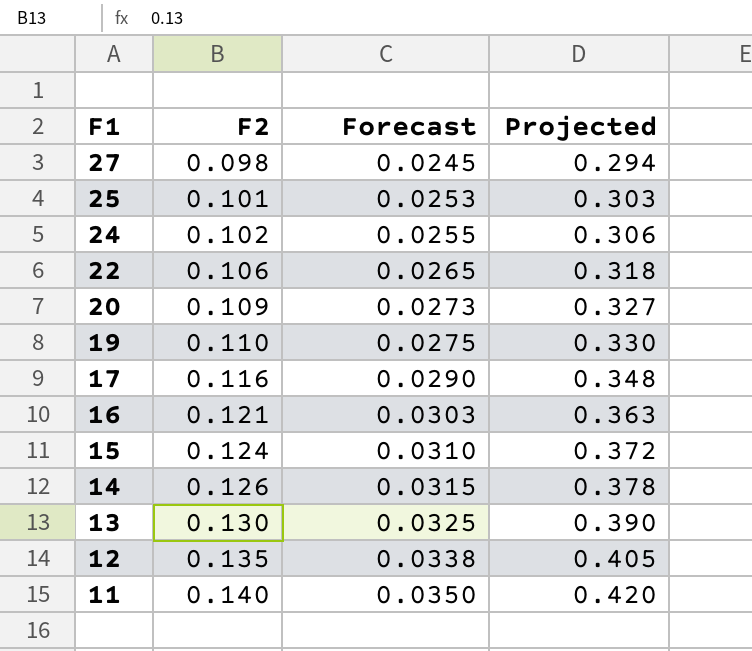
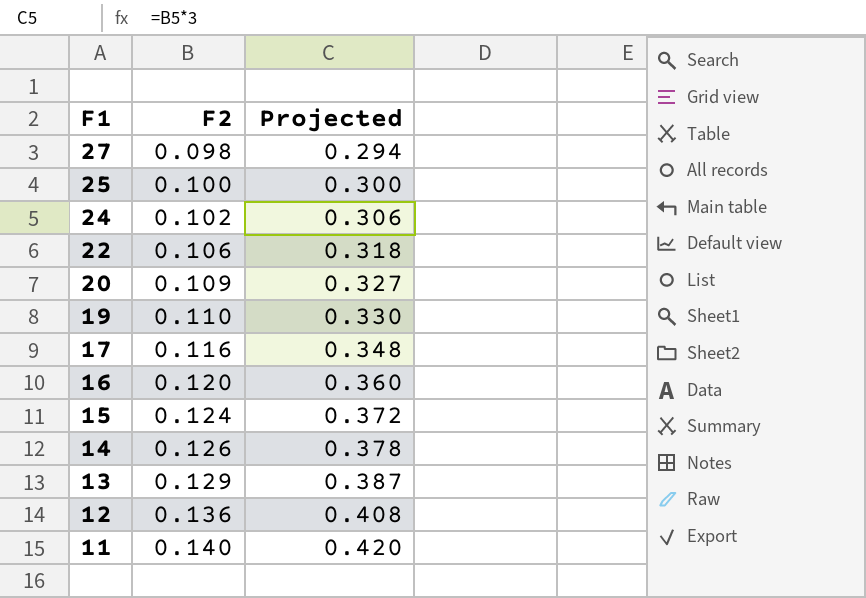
column Forecast | formula: [F2] * 0.25 -> none
25 | F2: 0.101 -> 0.100
25 | Projected: 0.303 -> 0.300
16 | F2: 0.121 -> 0.120
16 | Projected: 0.363 -> 0.360
13 | F2: 0.130 -> 0.129
13 | Projected: 0.390 -> 0.387
12 | F2: 0.135 -> 0.136
12 | Projected: 0.405 -> 0.408

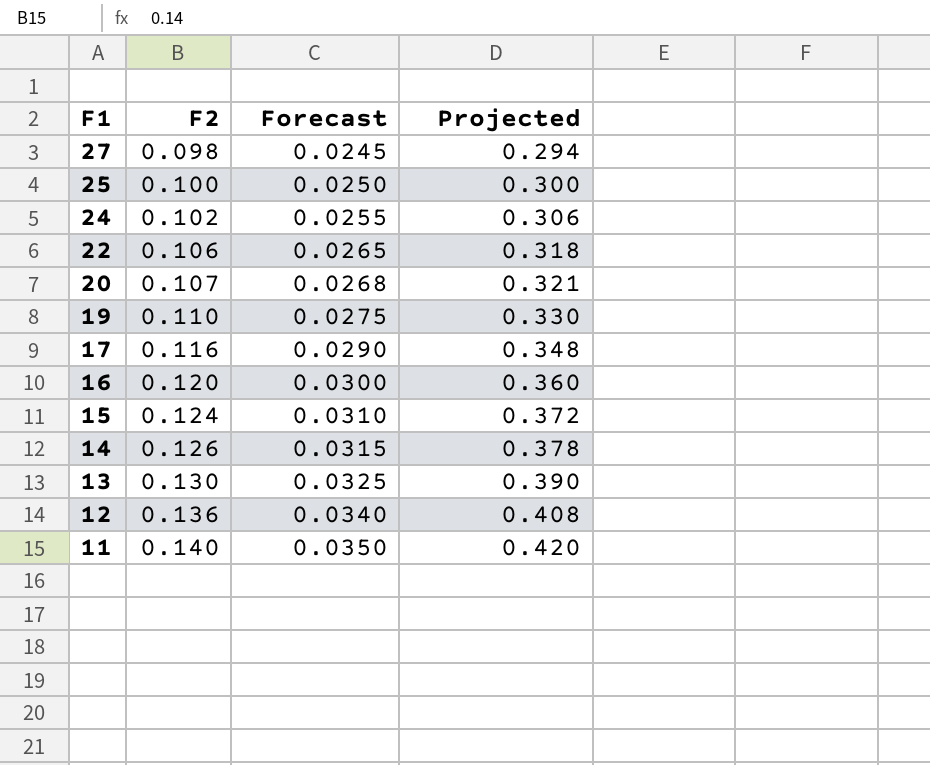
column Forecast | formula: none -> [F2] * 0.25
20 | F2: 0.109 -> 0.107
20 | Projected: 0.327 -> 0.321
13 | F2: 0.129 -> 0.130
13 | Projected: 0.387 -> 0.390

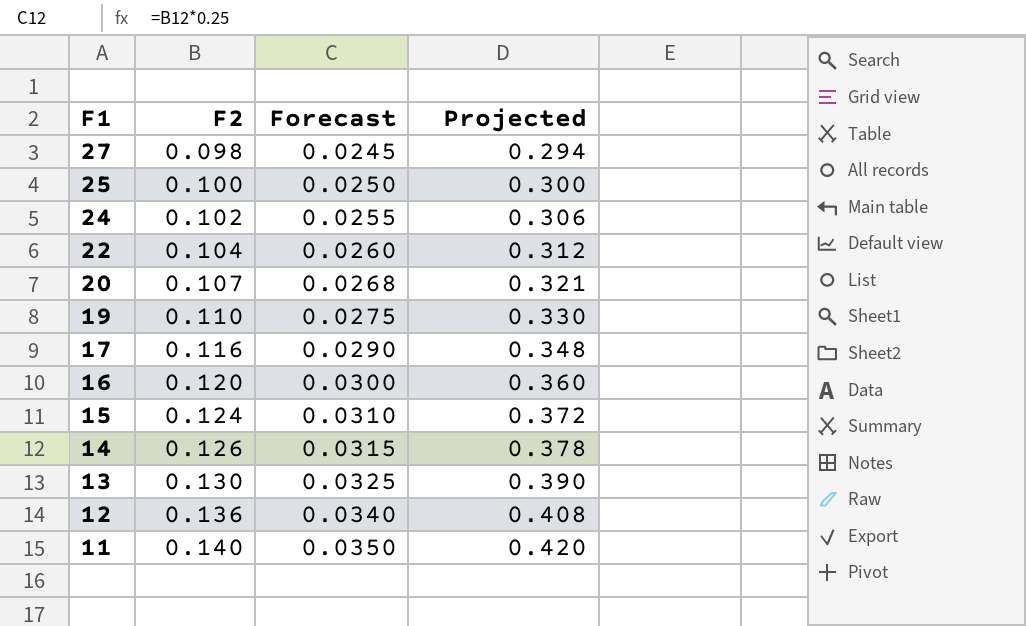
22 | F2: 0.106 -> 0.104
22 | Forecast: 0.0265 -> 0.0260
22 | Projected: 0.318 -> 0.312

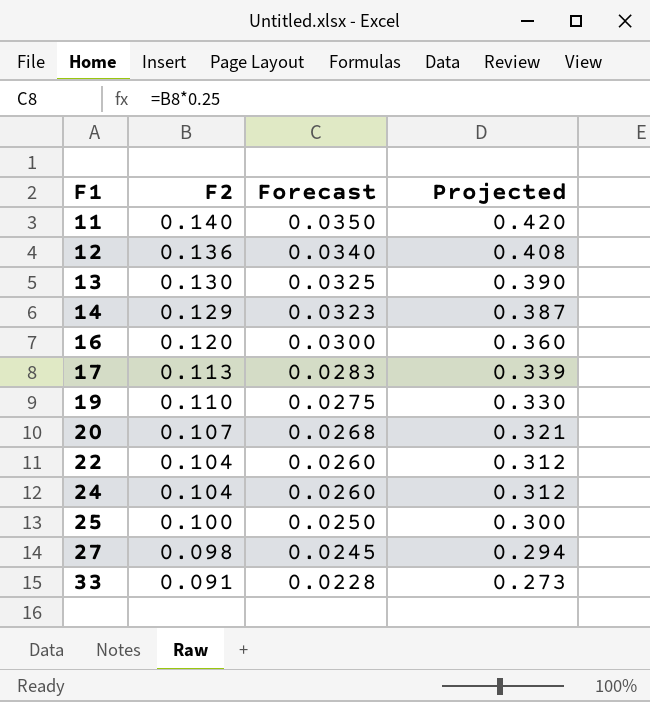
row order: F1 descending -> F1 ascending
row 15: 0.124 | 0.0310 | 0.372 -> none
14 | F2: 0.126 -> 0.129
14 | Forecast: 0.0315 -> 0.0323
14 | Projected: 0.378 -> 0.387
17 | F2: 0.116 -> 0.113
17 | Forecast: 0.0290 -> 0.0283
17 | Projected: 0.348 -> 0.339
24 | F2: 0.102 -> 0.104
24 | Forecast: 0.0255 -> 0.0260
24 | Projected: 0.306 -> 0.312
row 33: none -> 0.091 | 0.0228 | 0.273

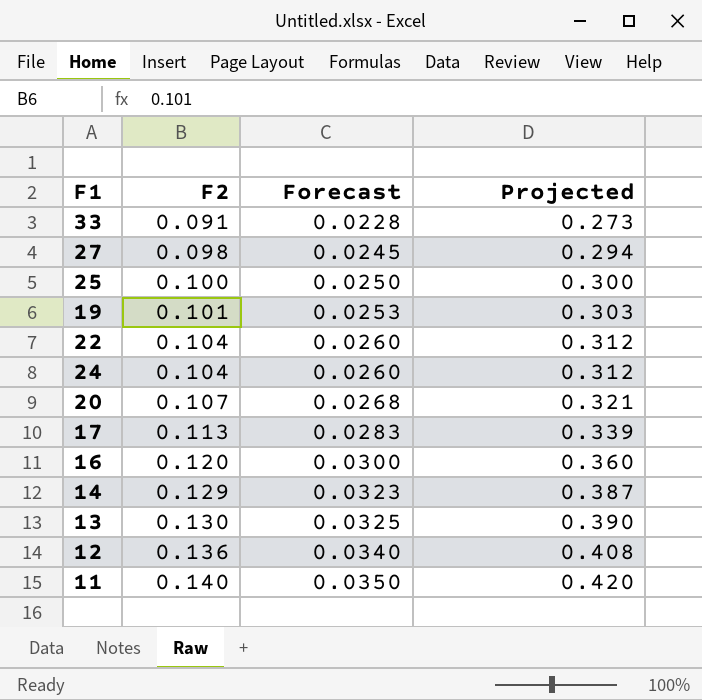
row order: F1 ascending -> F2 ascending
19 | F2: 0.110 -> 0.101
19 | Forecast: 0.0275 -> 0.0253
19 | Projected: 0.330 -> 0.303

